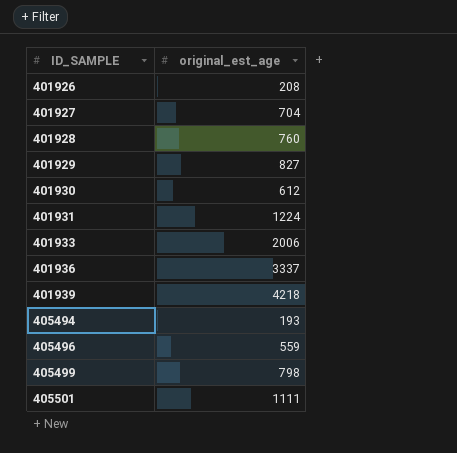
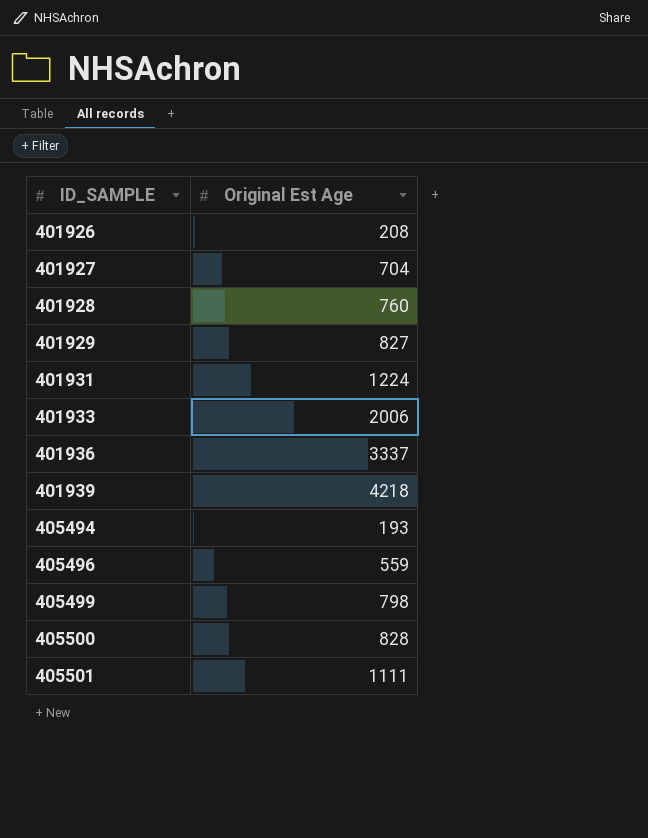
column name: original_est_age -> Original Est Age
row 401930: 612 -> none
row 405500: none -> 828

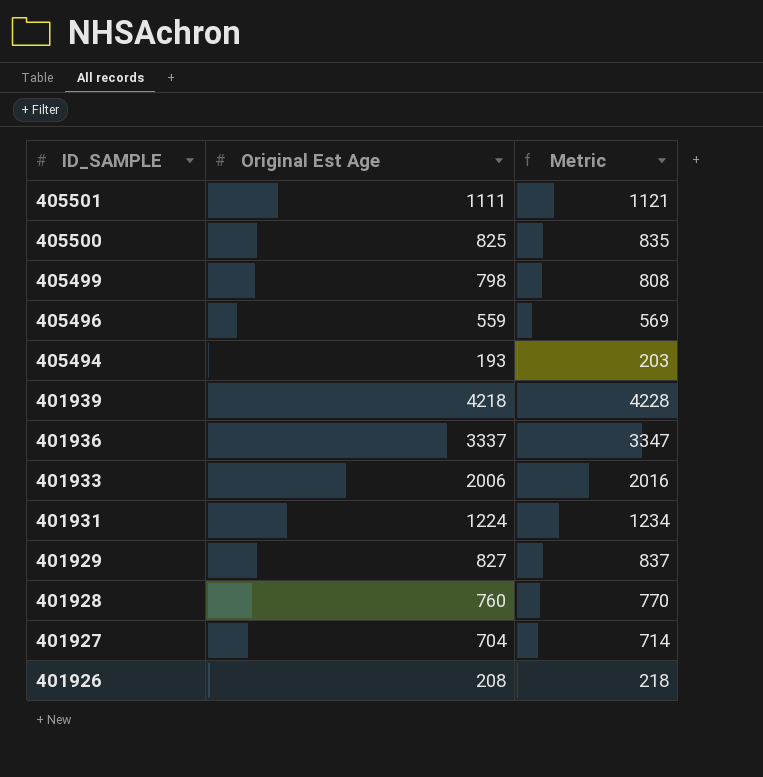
row order: ID_SAMPLE ascending -> ID_SAMPLE descending
column Metric | formula: none -> [Original Est Age] + 10
405500 | Original Est Age: 828 -> 825

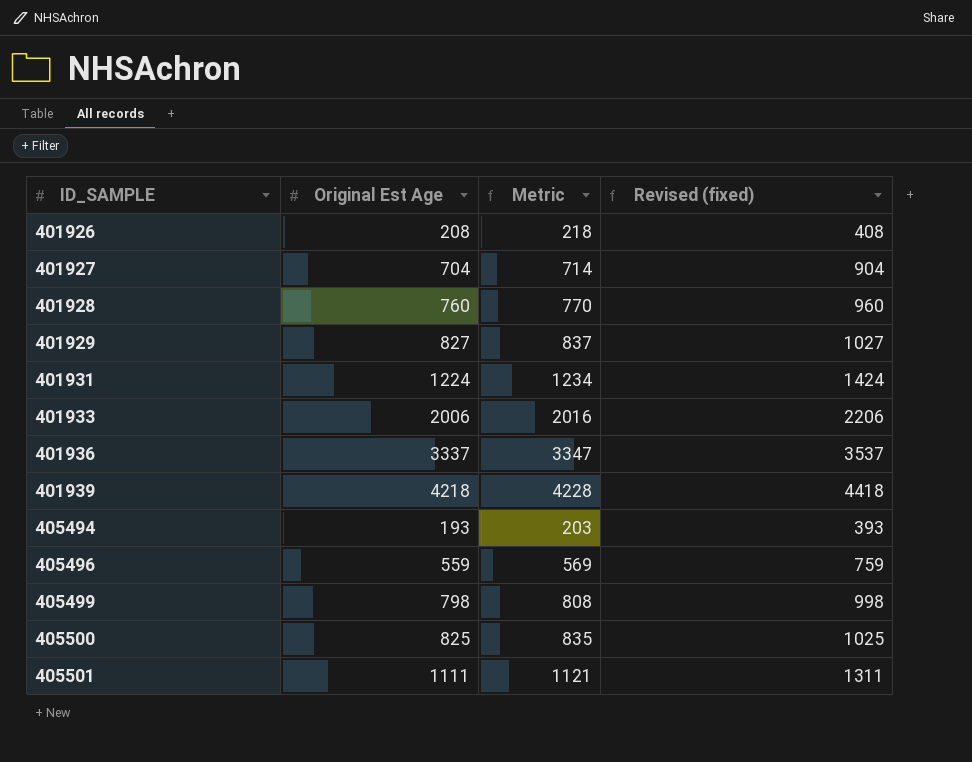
row order: ID_SAMPLE descending -> ID_SAMPLE ascending
column Revised (fixed) | formula: none -> [Original Est Age] + 200

